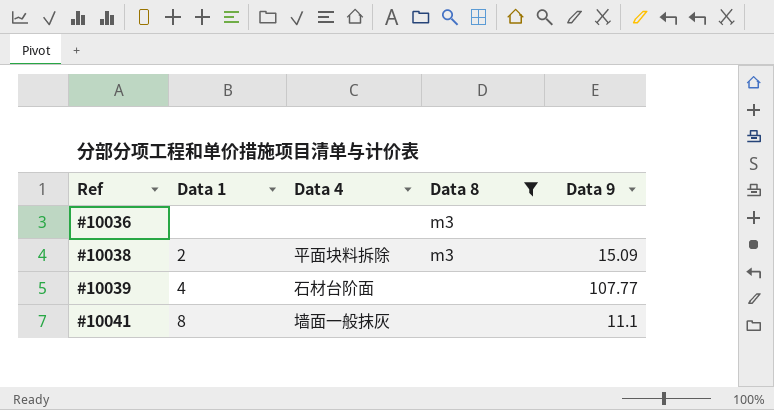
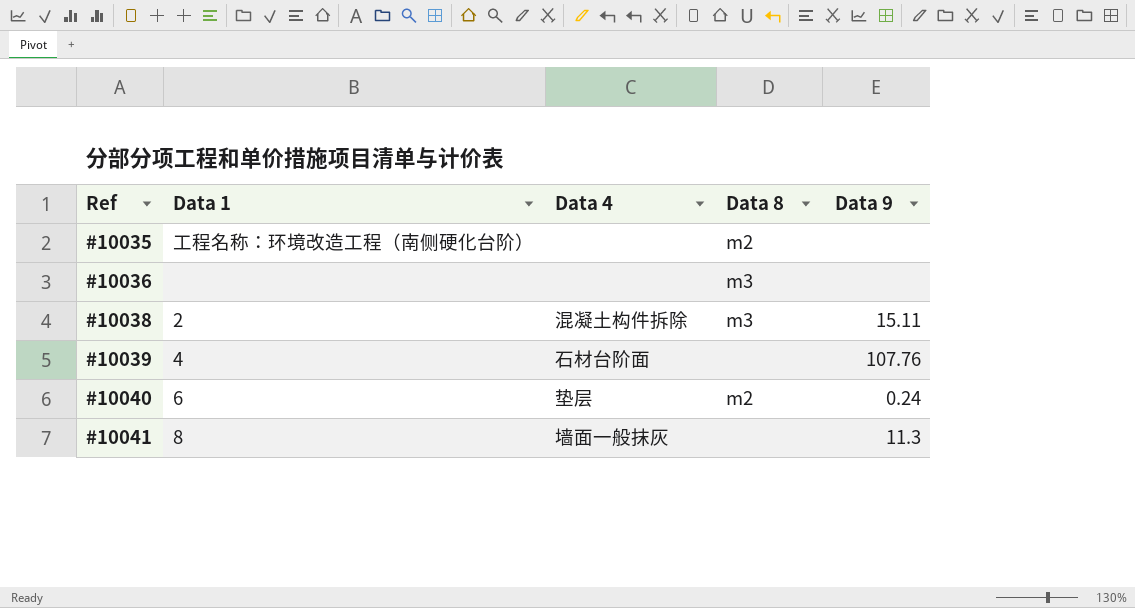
filter: Data 8 != m2 -> none
#10038 | Data 4: 平面块料拆除 -> 混凝土构件拆除
#10038 | Data 9: 15.09 -> 15.11
#10039 | Data 9: 107.77 -> 107.76
#10041 | Data 9: 11.1 -> 11.3

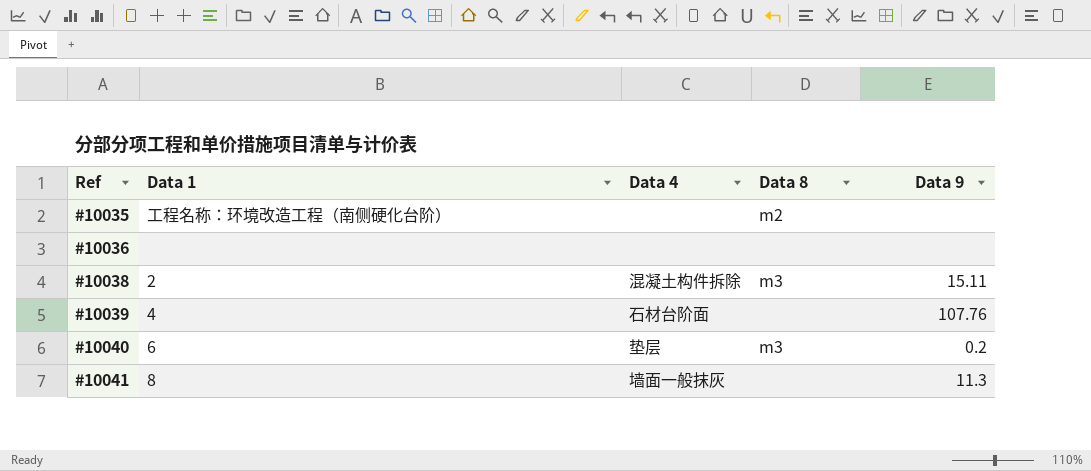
#10036 | Data 8: m3 -> none
#10040 | Data 8: m2 -> m3
#10040 | Data 9: 0.24 -> 0.2

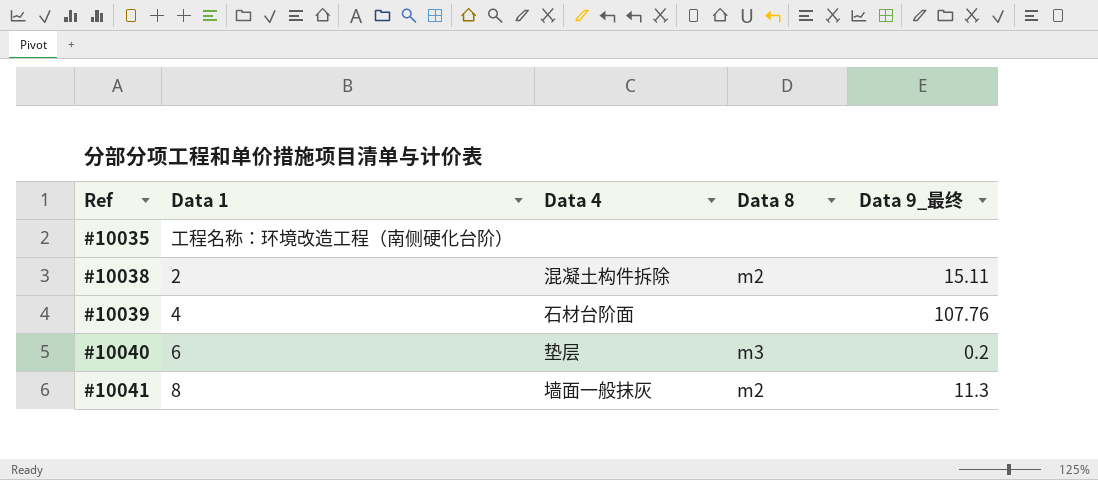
column name: Data 9 -> Data 9_最终
row #10036: none | none | none | none -> none
#10035 | Data 8: m2 -> none
#10038 | Data 8: m3 -> m2
#10041 | Data 8: none -> m2

